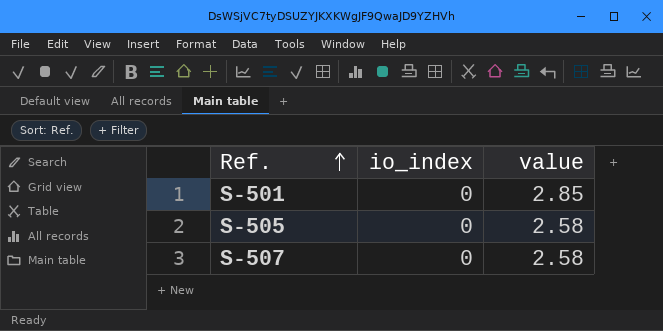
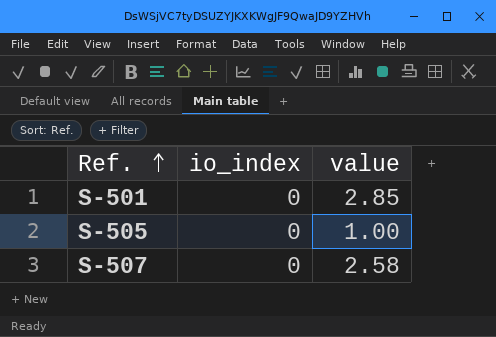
S-505 | value: 2.58 -> 1.00

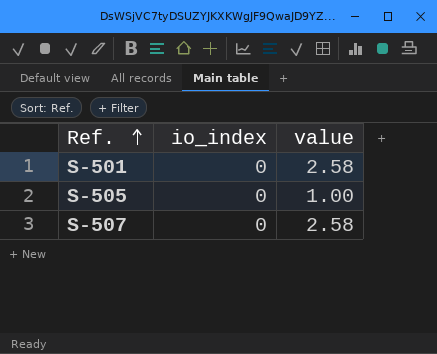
S-501 | value: 2.85 -> 2.58

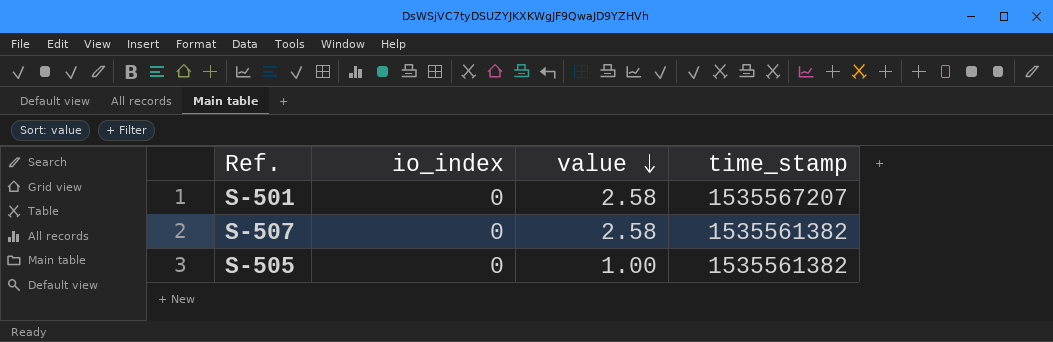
row order: Ref. ascending -> value descending
column time_stamp | position: none -> 4

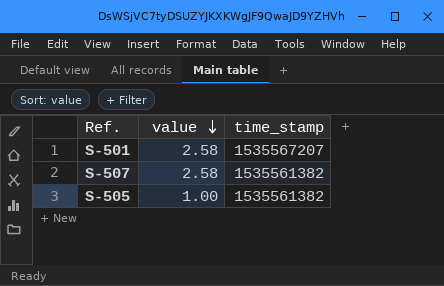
column io_index | position: 2 -> none

